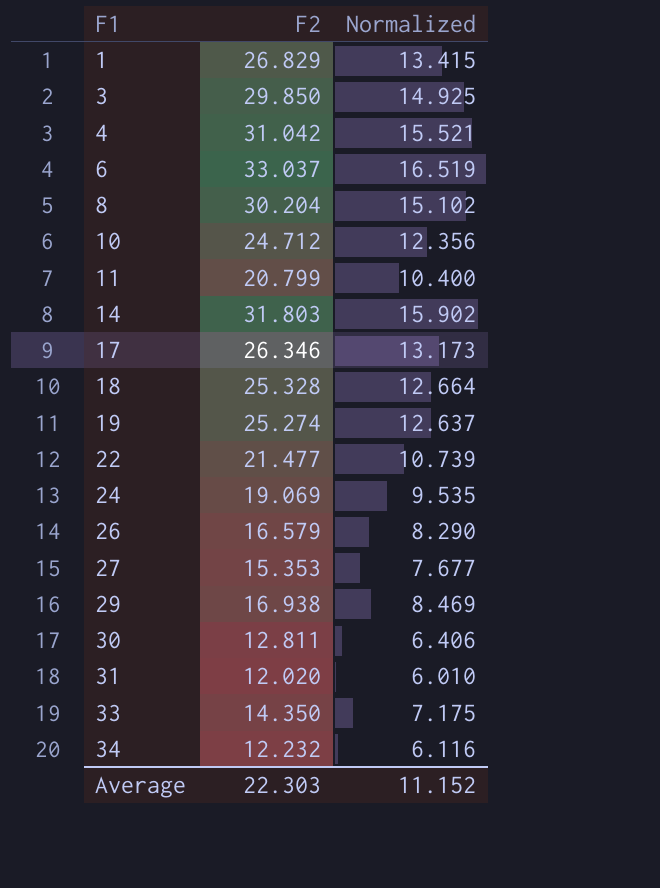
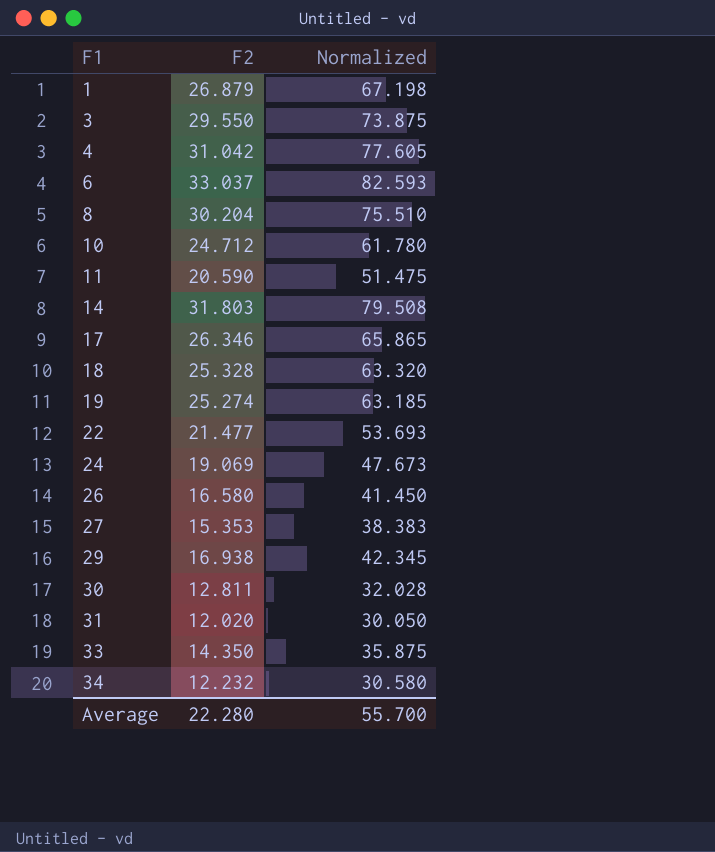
column Normalized | formula: [F2] * 0.5 -> [F2] * 2.5
1 | F2: 26.829 -> 26.879
3 | F2: 29.850 -> 29.550
11 | F2: 20.799 -> 20.590
26 | F2: 16.579 -> 16.580
Average | F2: 22.303 -> 22.280
Average | Normalized: 11.152 -> 55.700

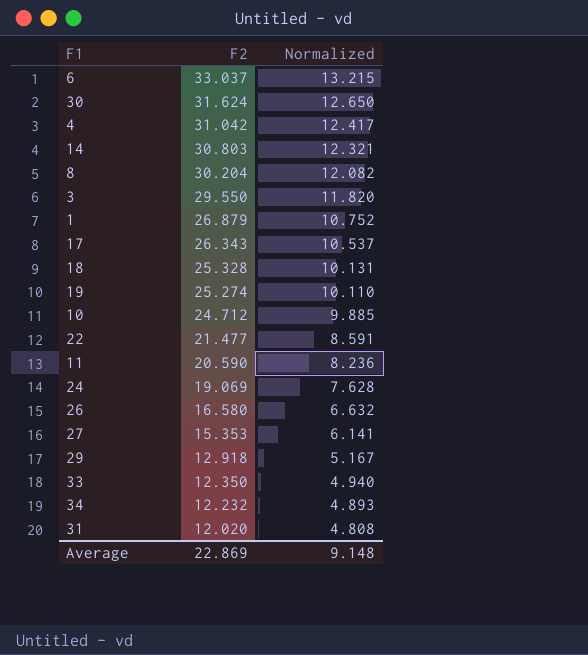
row order: F1 ascending -> F2 descending
column Normalized | formula: [F2] * 2.5 -> [F2] * 0.4
30 | F2: 12.811 -> 31.624
14 | F2: 31.803 -> 30.803
17 | F2: 26.346 -> 26.343
29 | F2: 16.938 -> 12.918
33 | F2: 14.350 -> 12.350
Average | F2: 22.280 -> 22.869
Average | Normalized: 55.700 -> 9.148

